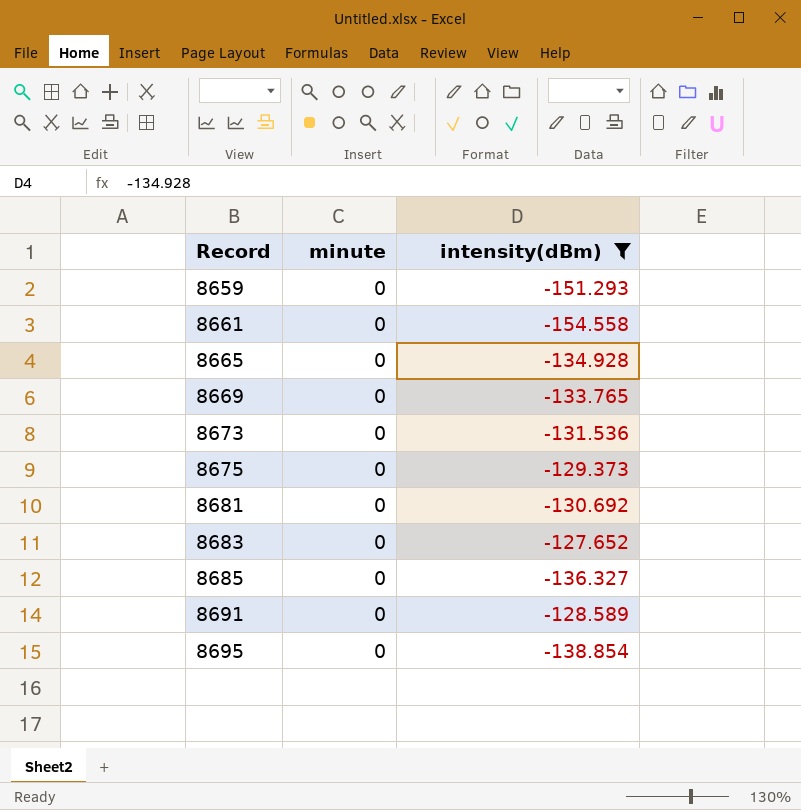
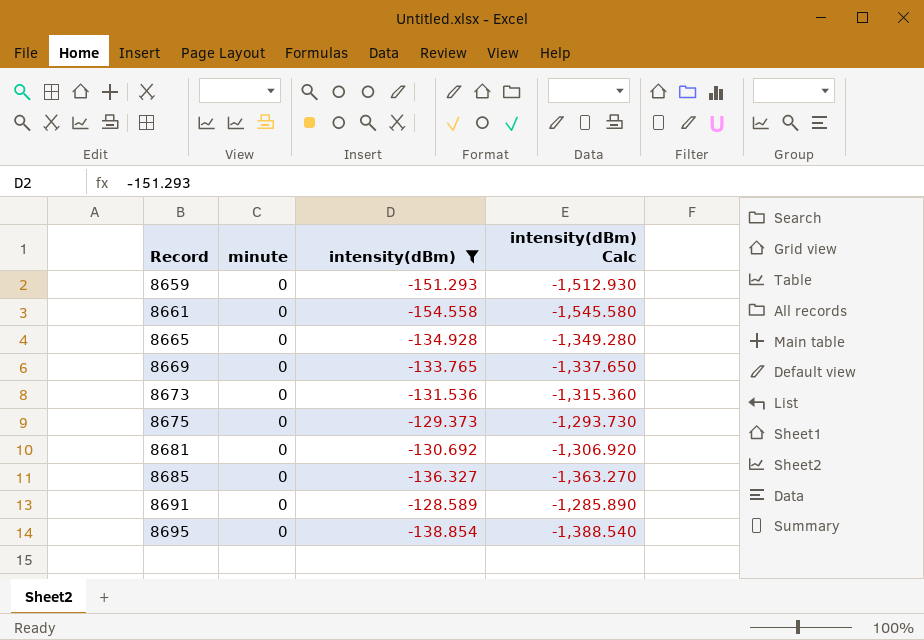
column intensity(dBm) Calc | formula: none -> [intensity(dBm)] * 10
row 8683: 0 | -127.652 -> none

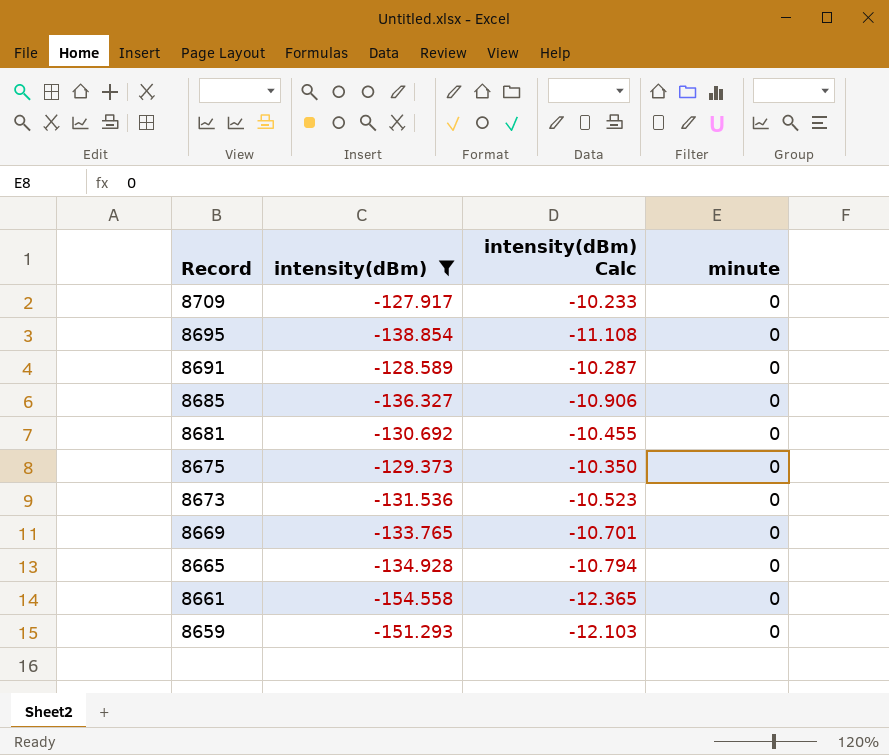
row order: Record ascending -> Record descending
column intensity(dBm) Calc | formula: [intensity(dBm)] * 10 -> [intensity(dBm)] * 0.08
column minute | position: 2 -> 4
row 8709: none -> -127.917 | -10.233 | 0

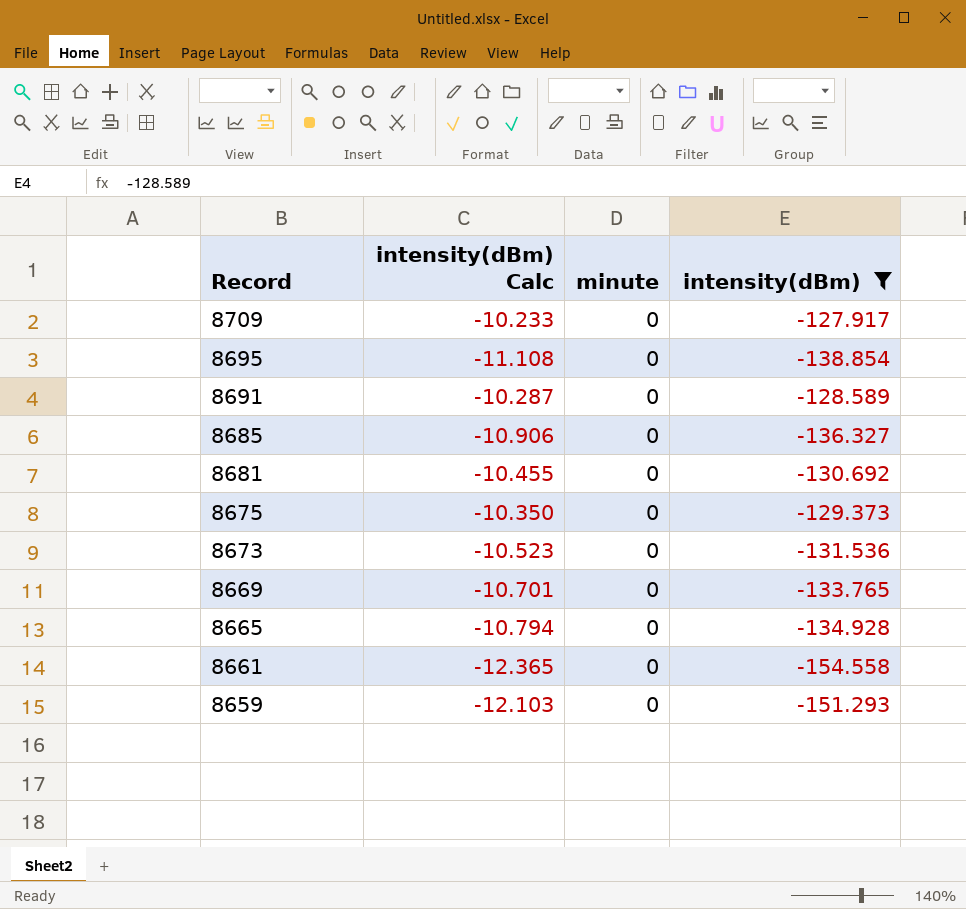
column intensity(dBm) | position: 2 -> 4

